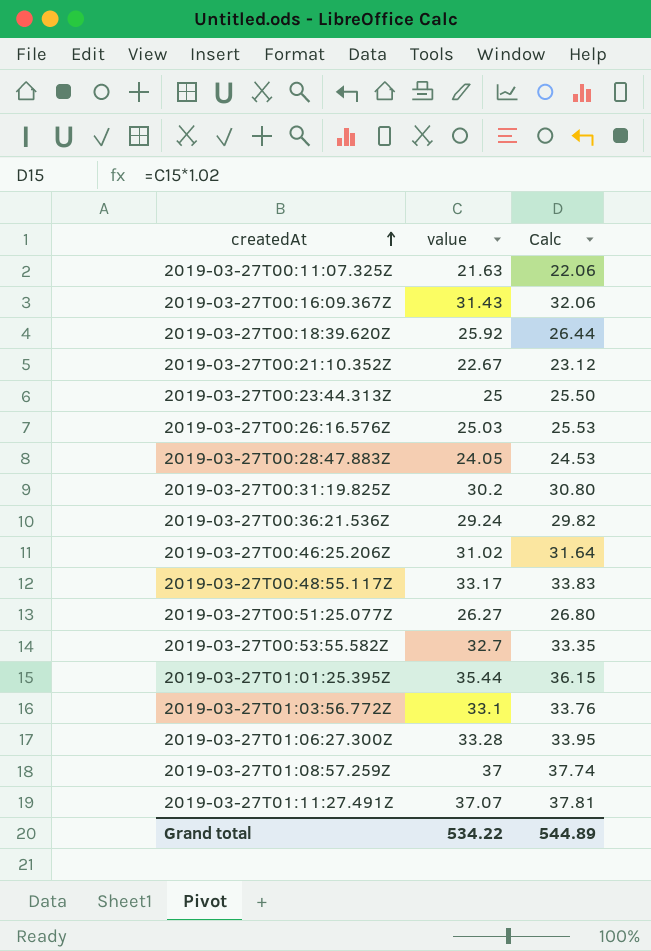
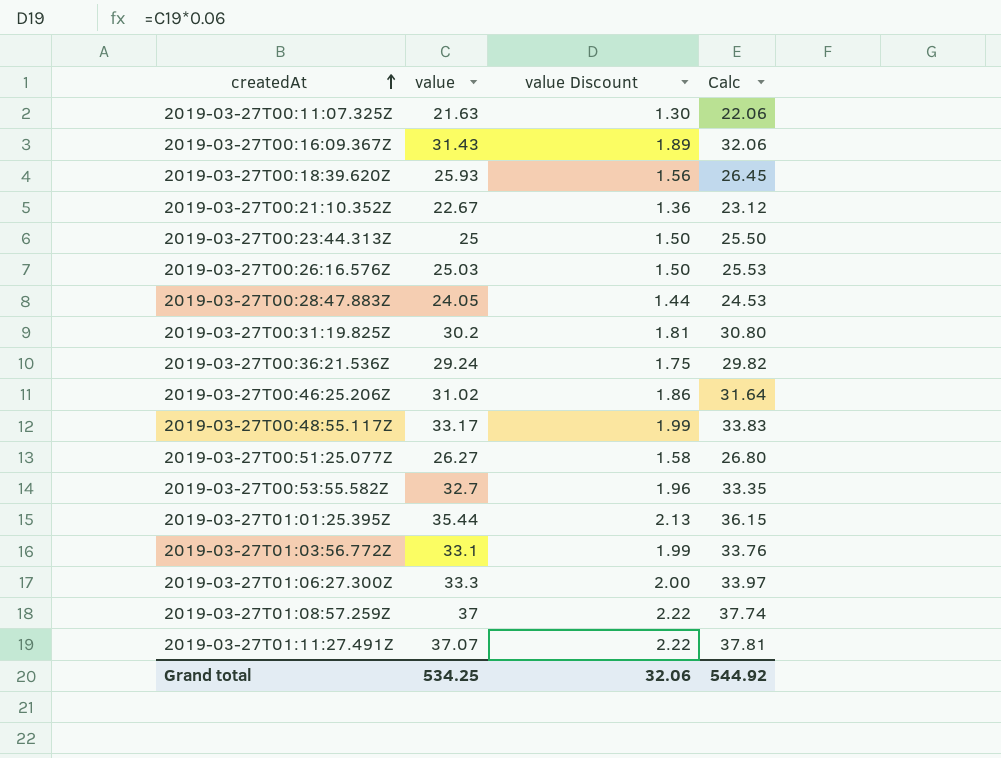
column value Discount | formula: none -> [value] * 0.06
2019-03-27T00:18:39.620Z | value: 25.92 -> 25.93
2019-03-27T00:18:39.620Z | Calc: 26.44 -> 26.45
2019-03-27T01:06:27.300Z | value: 33.28 -> 33.3
2019-03-27T01:06:27.300Z | Calc: 33.95 -> 33.97
Grand total | value: 534.22 -> 534.25
Grand total | Calc: 544.89 -> 544.92

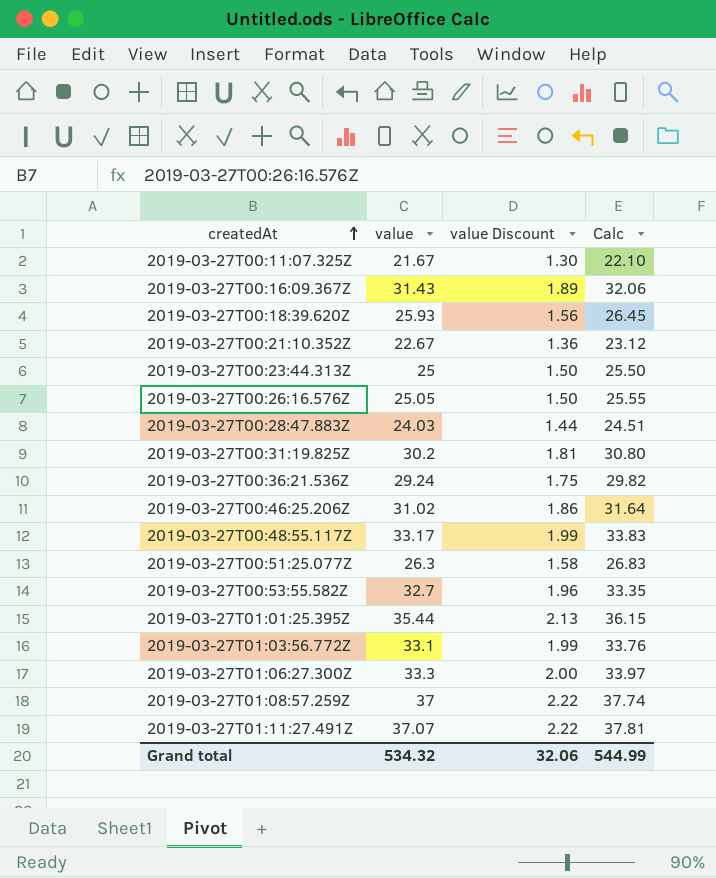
2019-03-27T00:11:07.325Z | value: 21.63 -> 21.67
2019-03-27T00:11:07.325Z | Calc: 22.06 -> 22.10
2019-03-27T00:26:16.576Z | value: 25.03 -> 25.05
2019-03-27T00:26:16.576Z | Calc: 25.53 -> 25.55
2019-03-27T00:28:47.883Z | value: 24.05 -> 24.03
2019-03-27T00:28:47.883Z | Calc: 24.53 -> 24.51
2019-03-27T00:51:25.077Z | value: 26.27 -> 26.3
2019-03-27T00:51:25.077Z | Calc: 26.80 -> 26.83
Grand total | value: 534.25 -> 534.32
Grand total | Calc: 544.92 -> 544.99

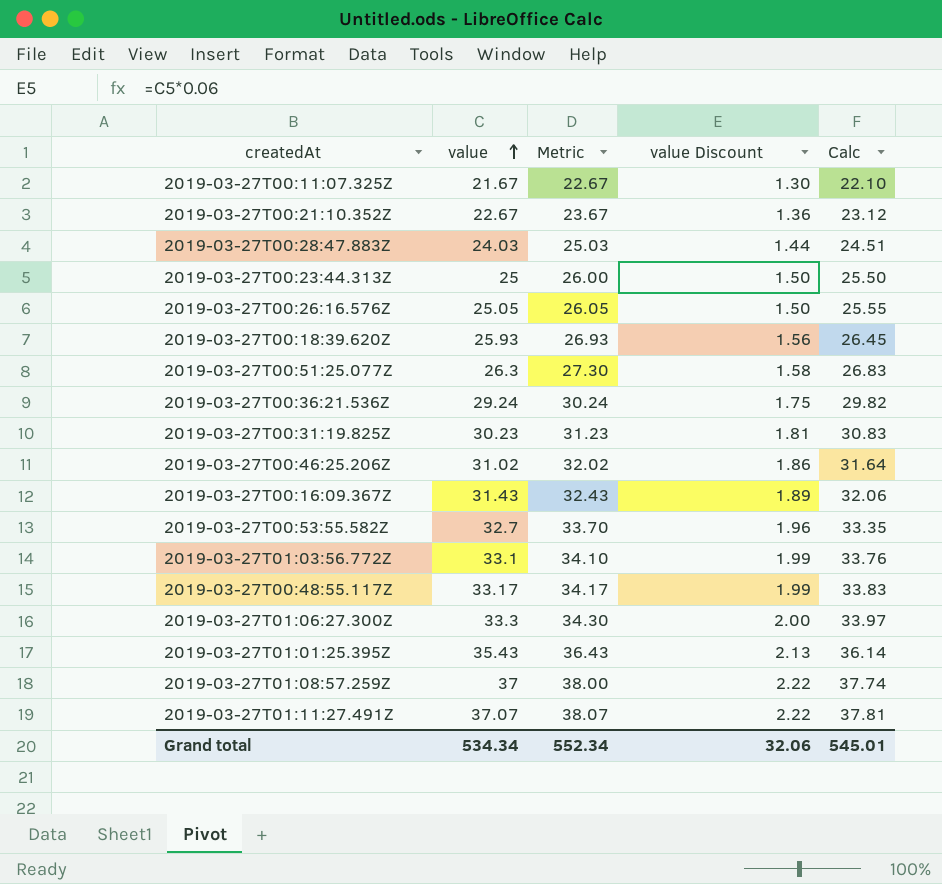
row order: createdAt ascending -> value ascending
column Metric | formula: none -> [value] + 1
2019-03-27T00:31:19.825Z | value: 30.2 -> 30.23
2019-03-27T00:31:19.825Z | Calc: 30.80 -> 30.83
2019-03-27T01:01:25.395Z | value: 35.44 -> 35.43
2019-03-27T01:01:25.395Z | Calc: 36.15 -> 36.14
Grand total | value: 534.32 -> 534.34
Grand total | Calc: 544.99 -> 545.01

